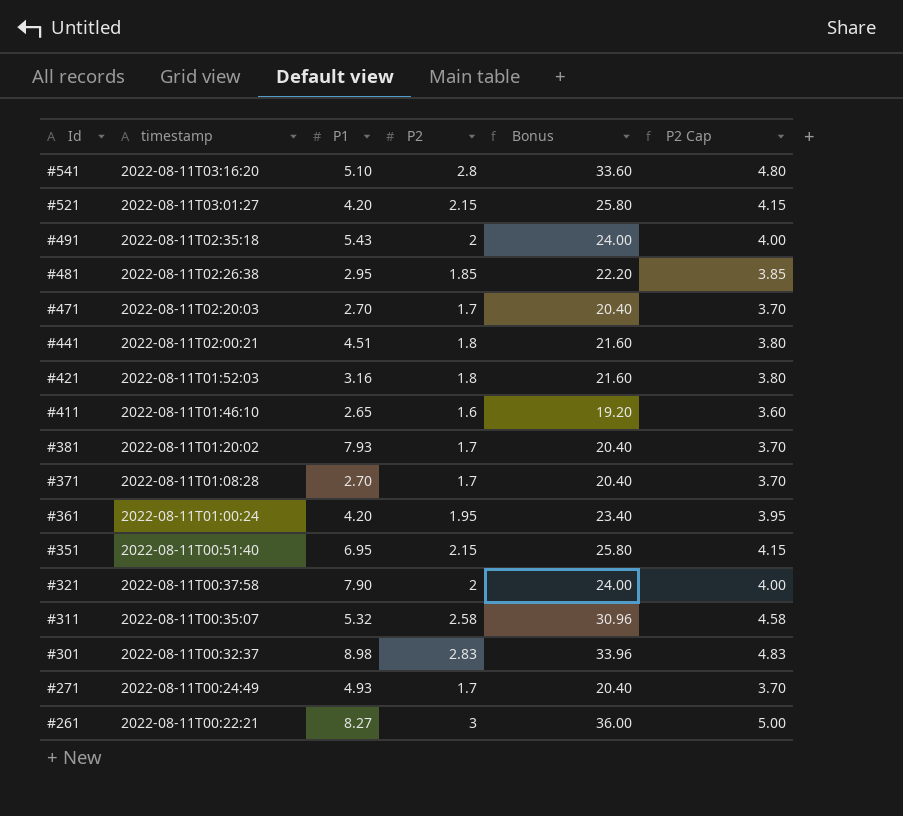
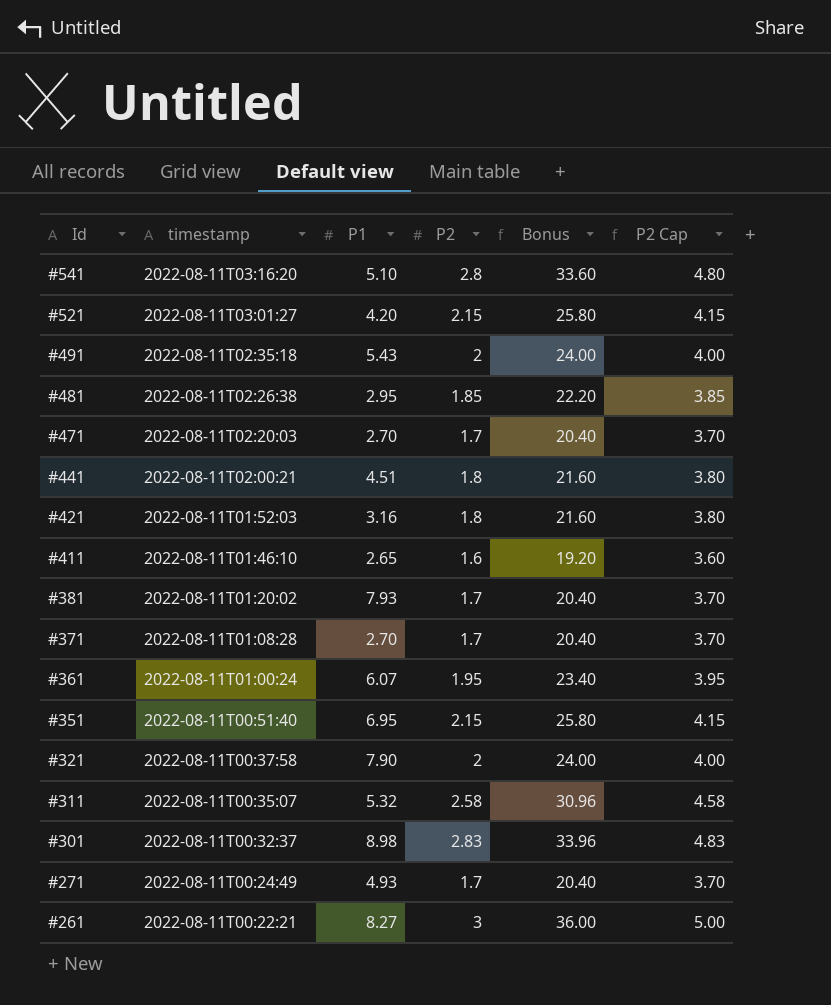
#361 | P1: 4.20 -> 6.07

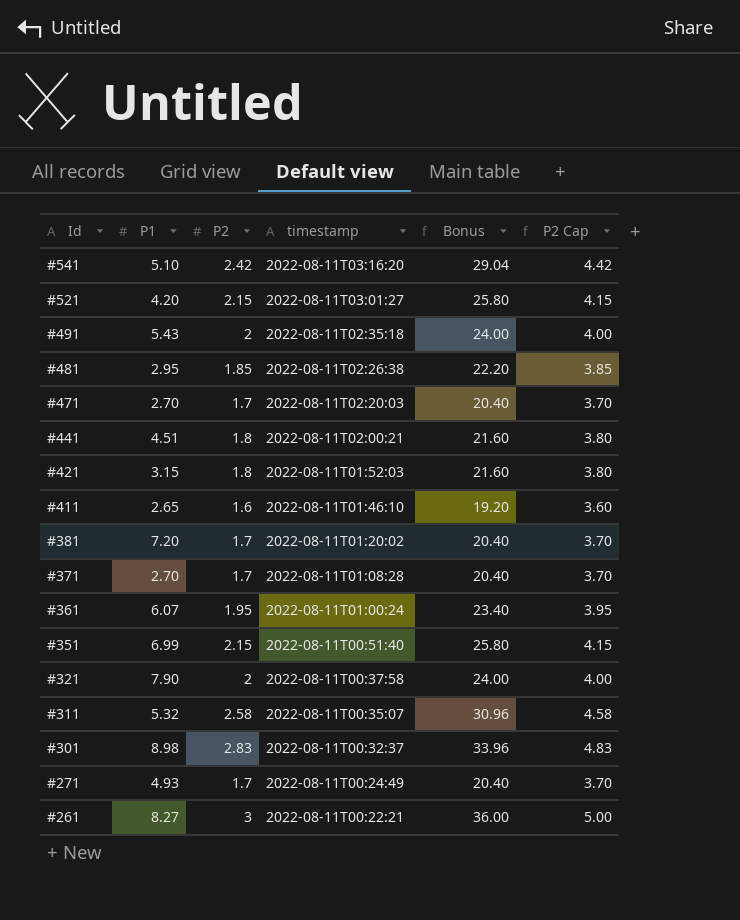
column timestamp | position: 2 -> 4
#541 | P2: 2.8 -> 2.42
#541 | Bonus: 33.60 -> 29.04
#541 | P2 Cap: 4.80 -> 4.42
#421 | P1: 3.16 -> 3.15
#381 | P1: 7.93 -> 7.20
#351 | P1: 6.95 -> 6.99

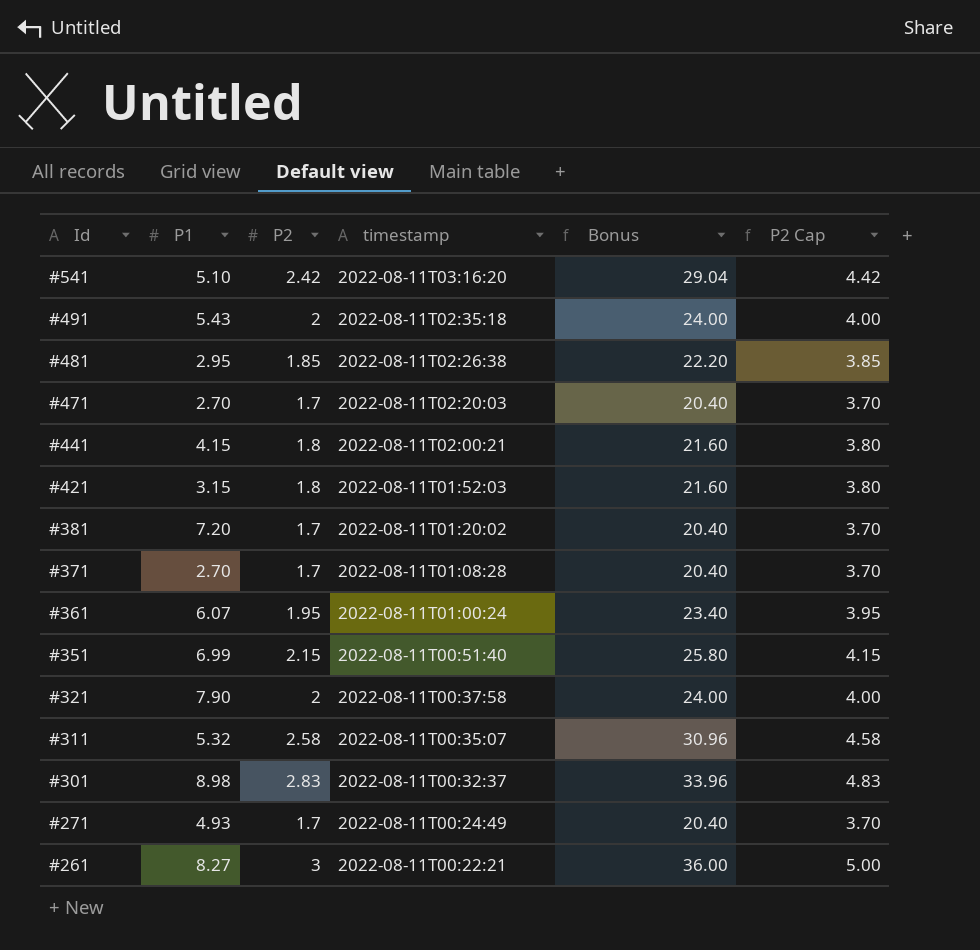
row #521: 4.20 | 2.15 | 2022-08-11T03:01:27 | 25.80 | 4.15 -> none
row #411: 2.65 | 1.6 | 2022-08-11T01:46:10 | 19.20 | 3.60 -> none
#441 | P1: 4.51 -> 4.15

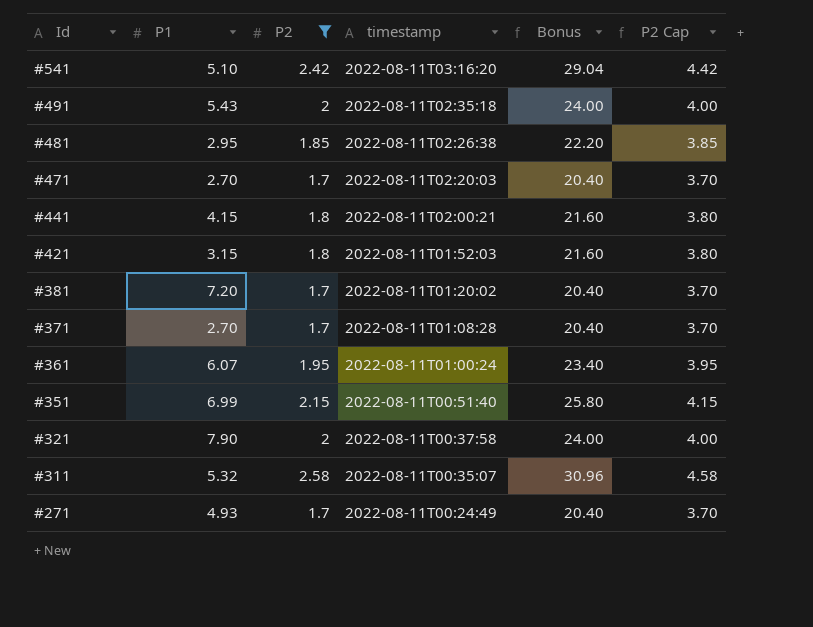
filter: none -> P2 <= 2.58

